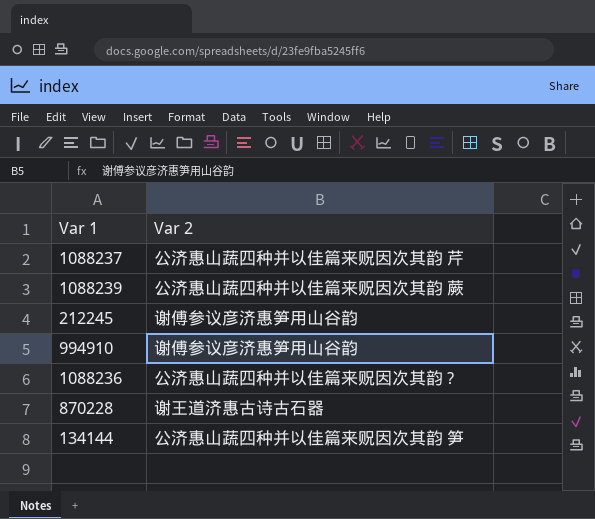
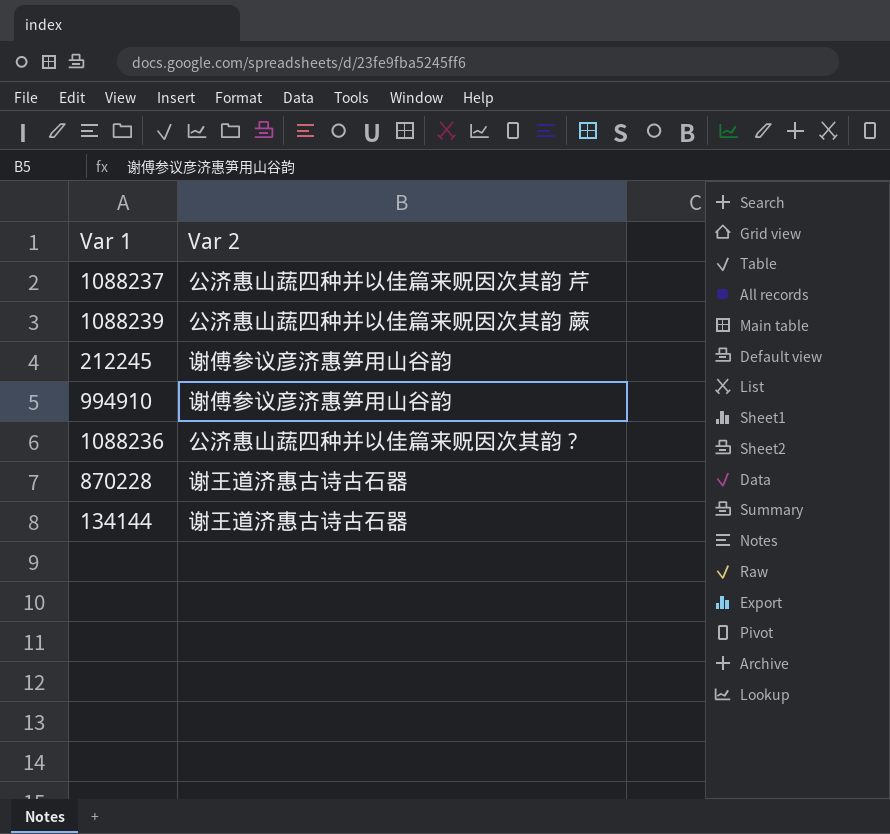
134144 | Var 2: 公济惠山蔬四种并以佳篇来贶因次其韵 笋 -> 谢王道济惠古诗古石器

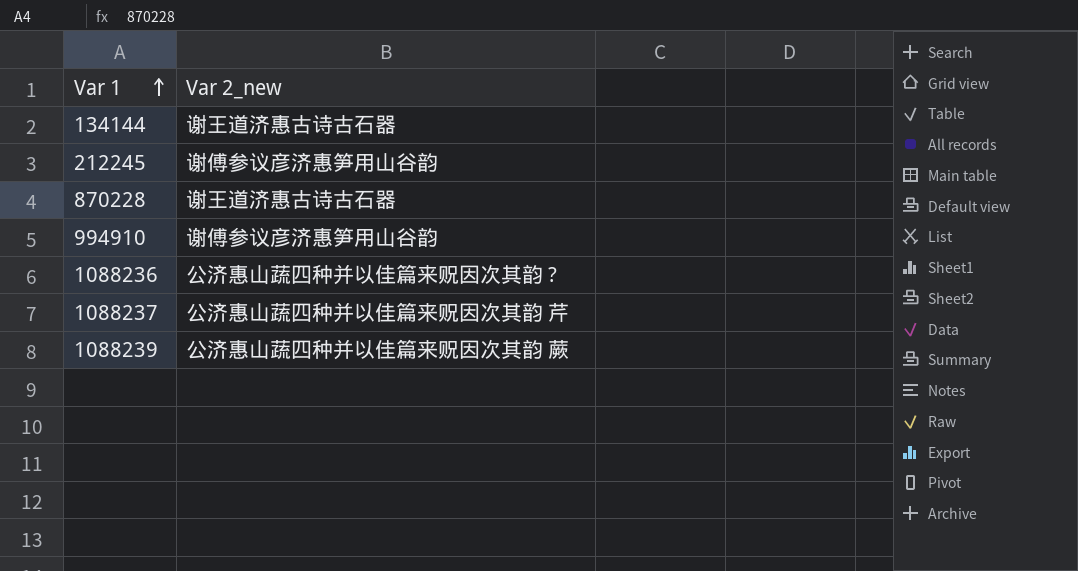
row order: none -> Var 1 ascending
column name: Var 2 -> Var 2_new

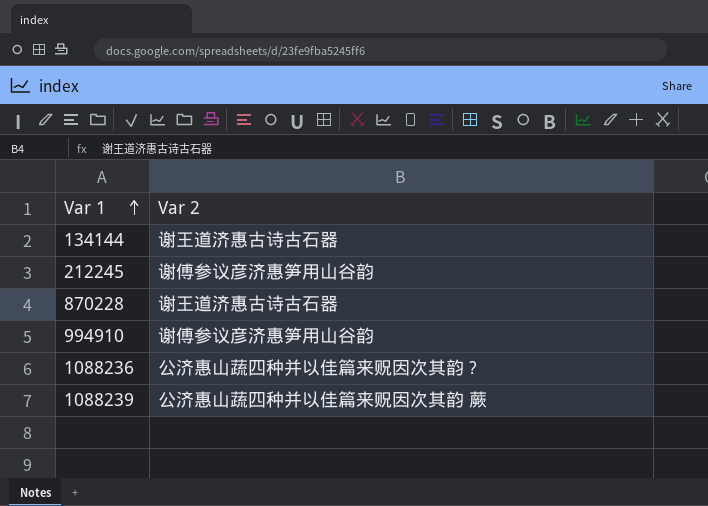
column name: Var 2_new -> Var 2
row 1088237: 公济惠山蔬四种并以佳篇来贶因次其韵 芹 -> none

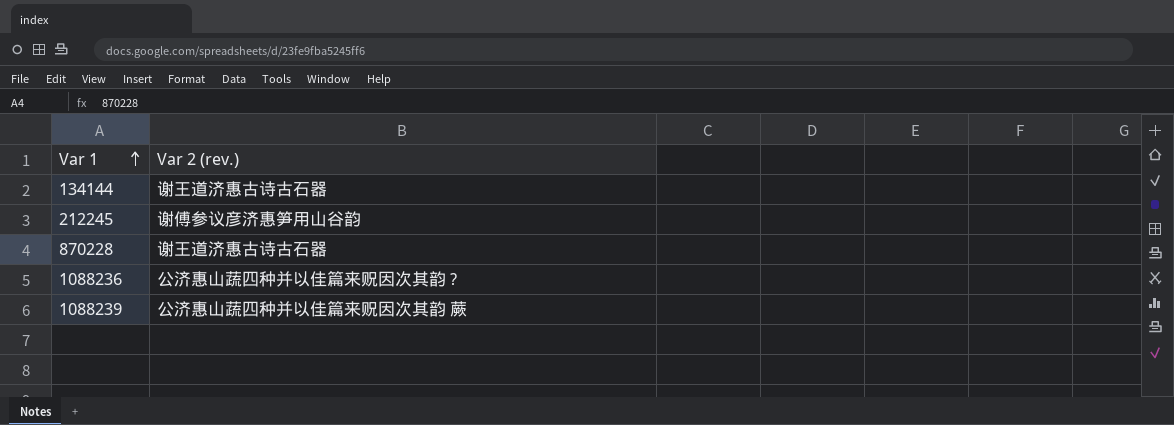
column name: Var 2 -> Var 2 (rev.)
row 994910: 谢傅参议彦济惠笋用山谷韵 -> none

